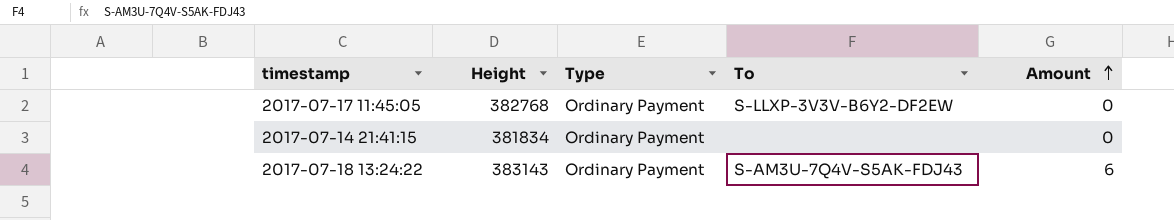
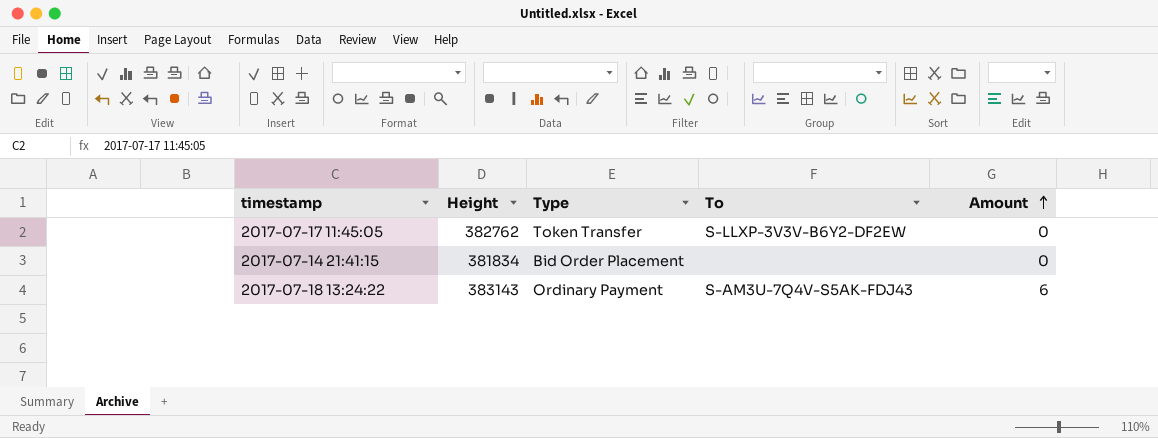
2017-07-17 11:45:05 | Height: 382768 -> 382762
2017-07-17 11:45:05 | Type: Ordinary Payment -> Token Transfer
2017-07-14 21:41:15 | Type: Ordinary Payment -> Bid Order Placement

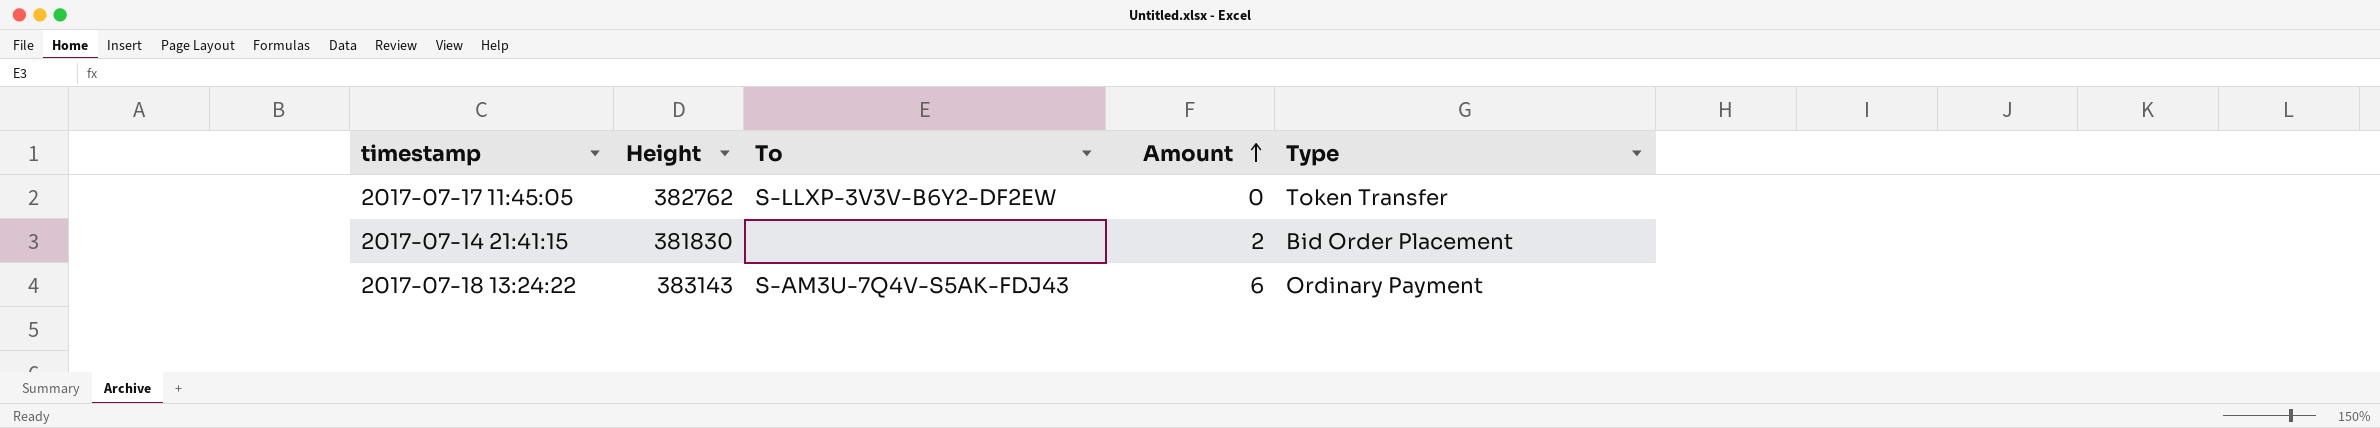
column Type | position: 3 -> 5
2017-07-14 21:41:15 | Height: 381834 -> 381830
2017-07-14 21:41:15 | Amount: 0 -> 2

